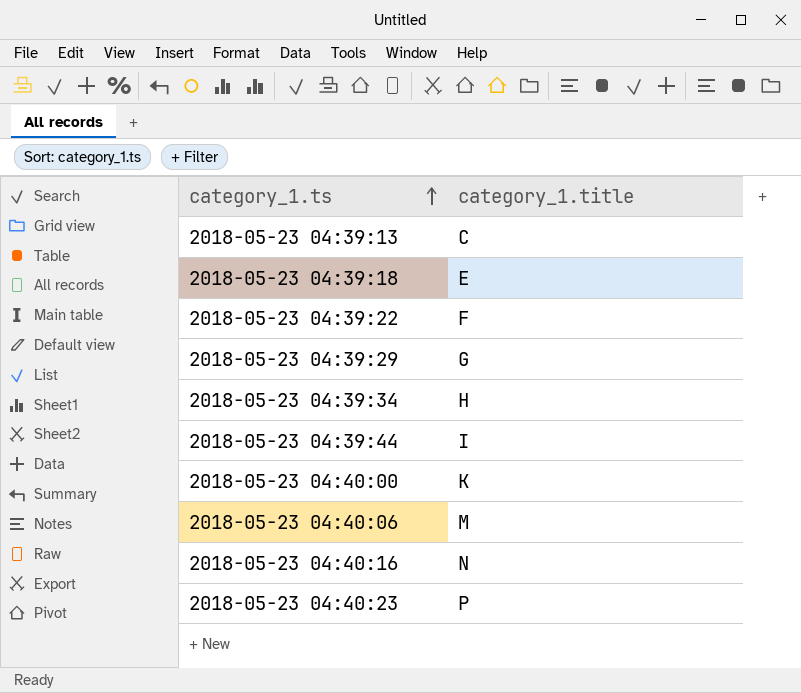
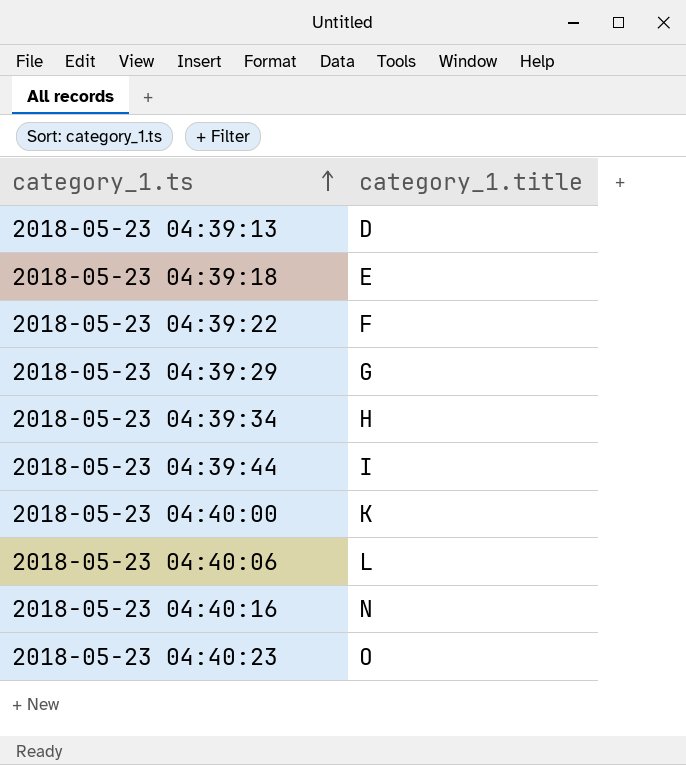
2018-05-23 04:39:13 | category_1.title: C -> D
2018-05-23 04:40:06 | category_1.title: M -> L
2018-05-23 04:40:23 | category_1.title: P -> O

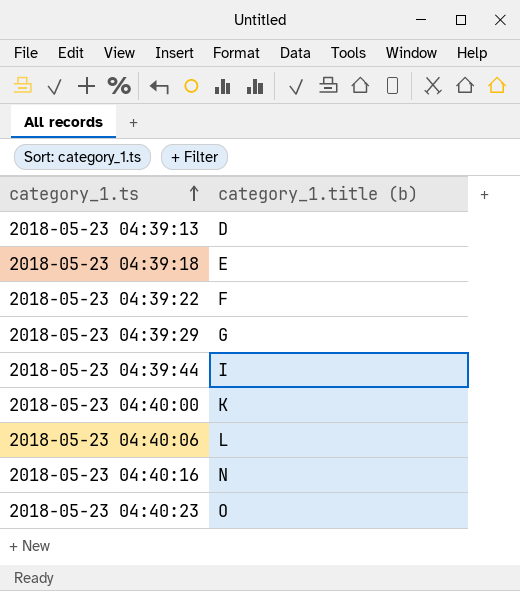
column name: category_1.title -> category_1.title (b)
row 2018-05-23 04:39:34: H -> none

